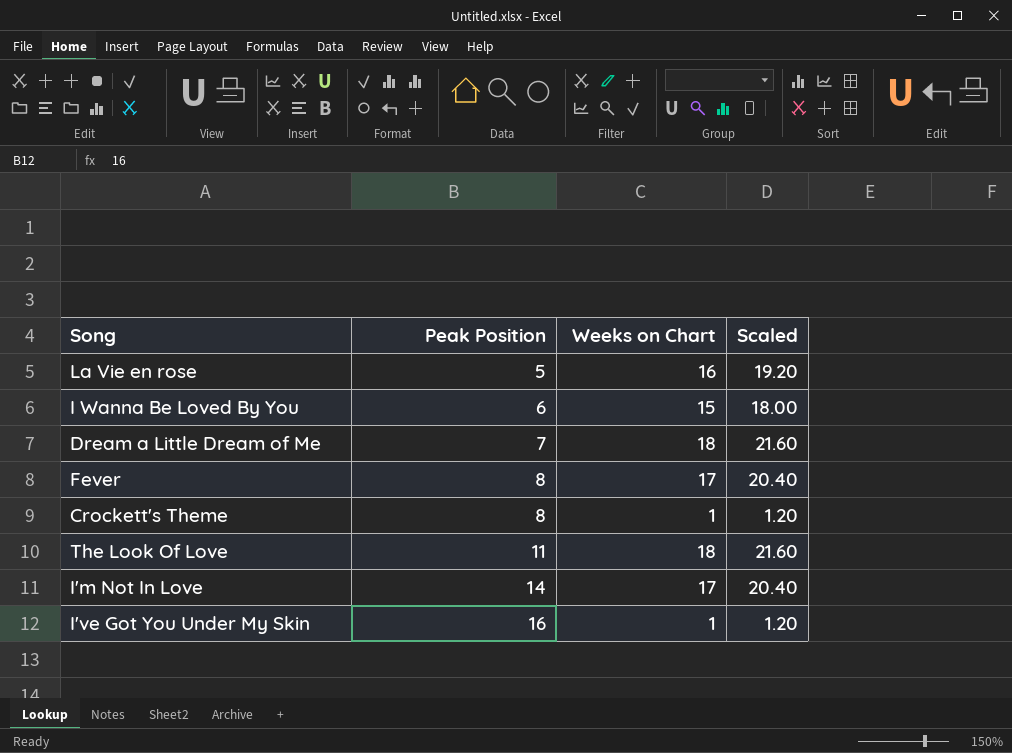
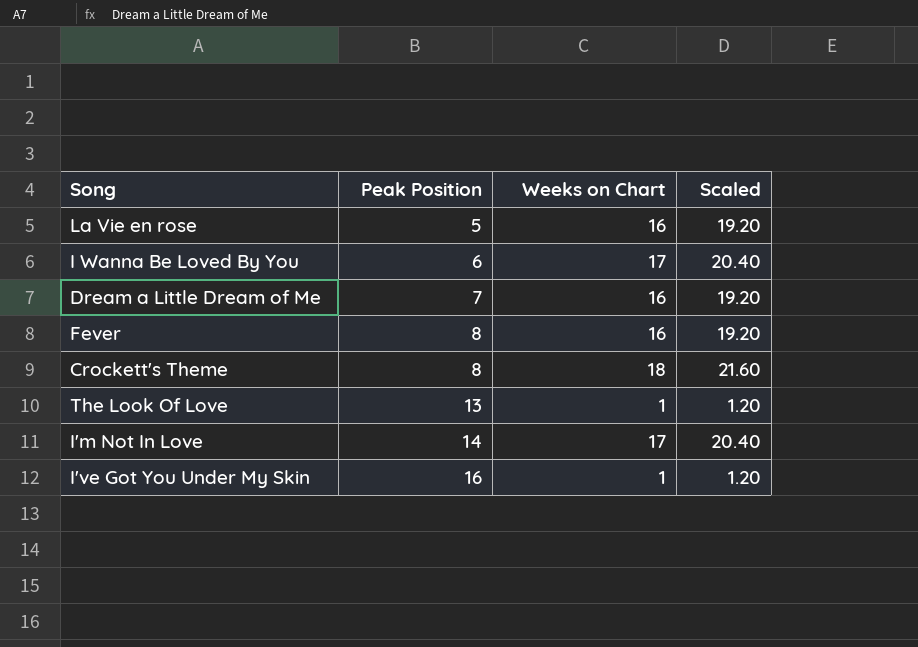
I Wanna Be Loved By You | Weeks on Chart: 15 -> 17
I Wanna Be Loved By You | Scaled: 18.00 -> 20.40
Dream a Little Dream of Me | Weeks on Chart: 18 -> 16
Dream a Little Dream of Me | Scaled: 21.60 -> 19.20
Fever | Weeks on Chart: 17 -> 16
Fever | Scaled: 20.40 -> 19.20
Crockett's Theme | Weeks on Chart: 1 -> 18
Crockett's Theme | Scaled: 1.20 -> 21.60
The Look Of Love | Peak Position: 11 -> 13
The Look Of Love | Weeks on Chart: 18 -> 1
The Look Of Love | Scaled: 21.60 -> 1.20

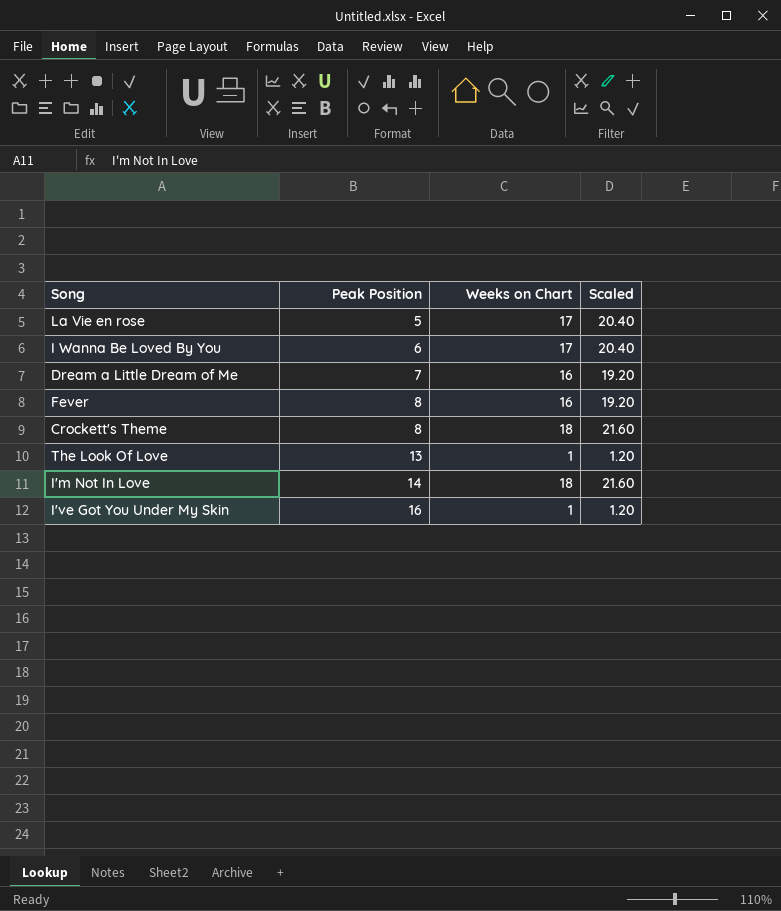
La Vie en rose | Weeks on Chart: 16 -> 17
La Vie en rose | Scaled: 19.20 -> 20.40
I'm Not In Love | Weeks on Chart: 17 -> 18
I'm Not In Love | Scaled: 20.40 -> 21.60

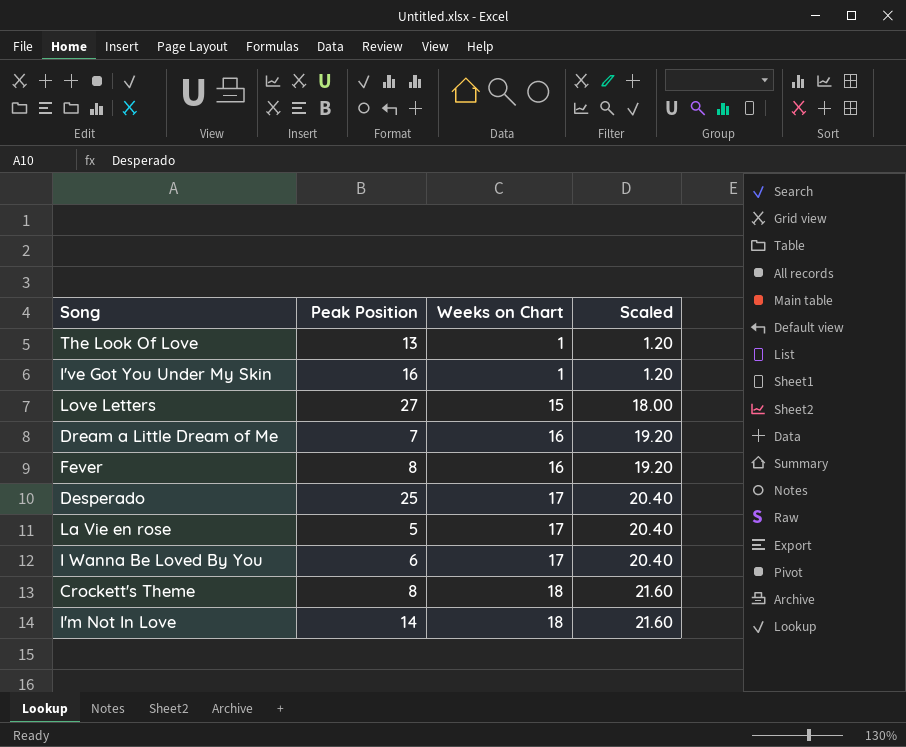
row order: Peak Position ascending -> Weeks on Chart ascending
row Love Letters: none -> 27 | 15 | 18.00
row Desperado: none -> 25 | 17 | 20.40

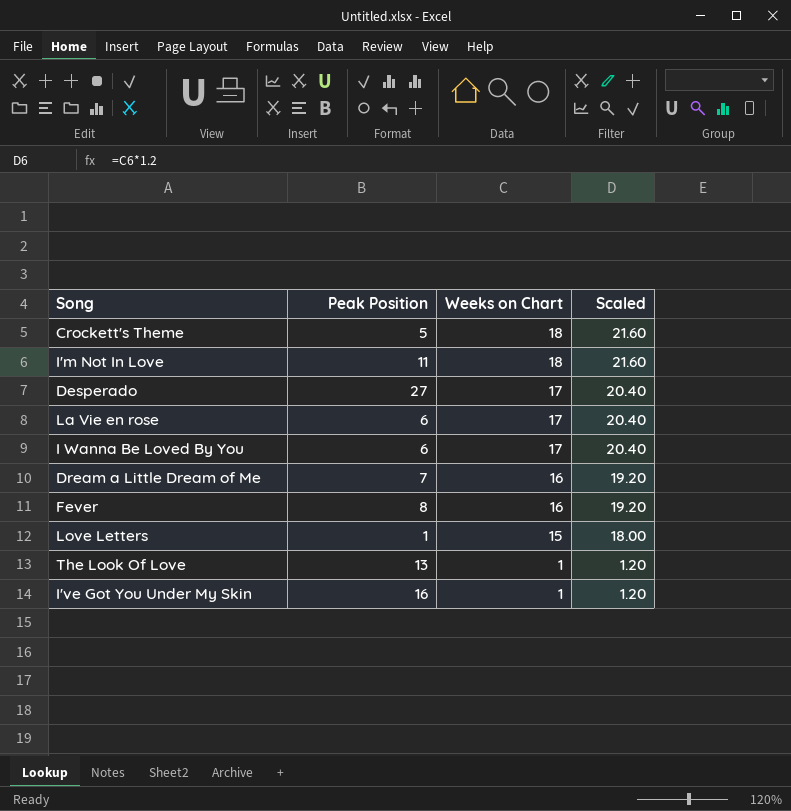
row order: Weeks on Chart ascending -> Weeks on Chart descending
Crockett's Theme | Peak Position: 8 -> 5
I'm Not In Love | Peak Position: 14 -> 11
Desperado | Peak Position: 25 -> 27
La Vie en rose | Peak Position: 5 -> 6
Love Letters | Peak Position: 27 -> 1

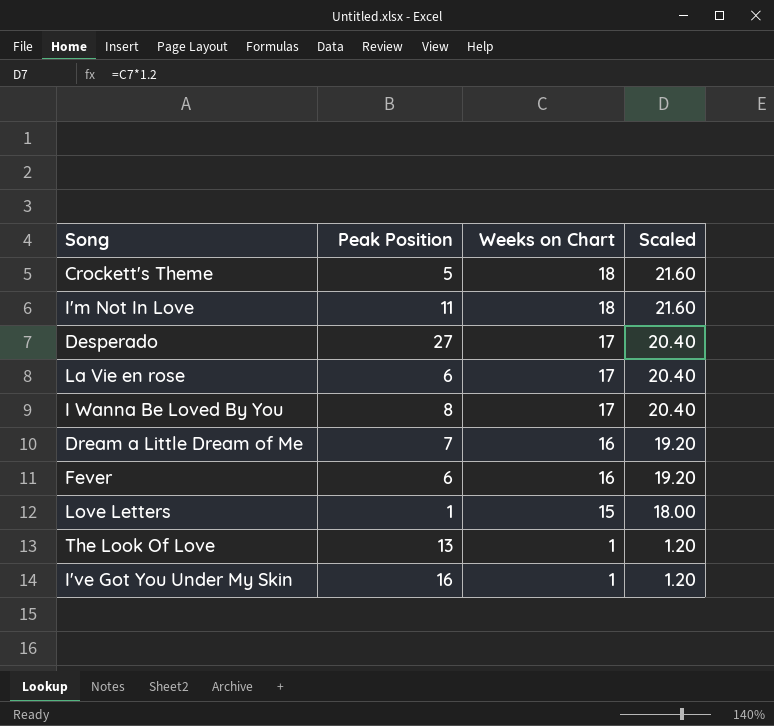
I Wanna Be Loved By You | Peak Position: 6 -> 8
Fever | Peak Position: 8 -> 6

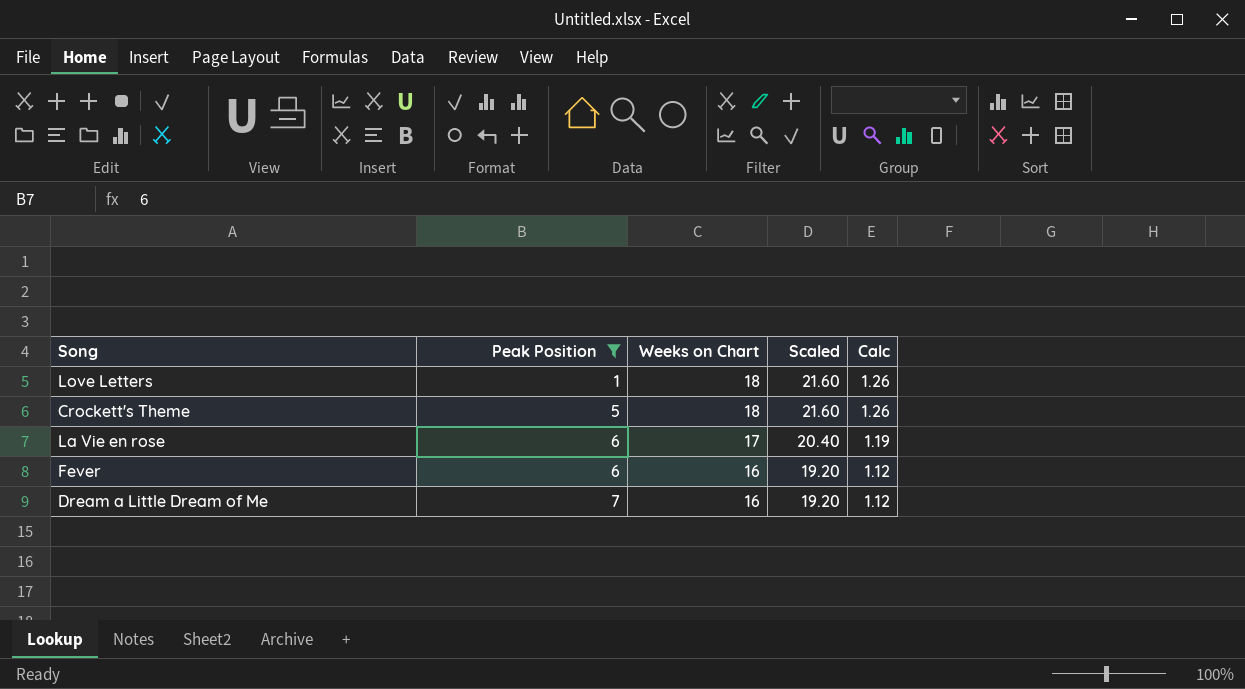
filter: none -> Peak Position <= 7
row order: Weeks on Chart descending -> Peak Position ascending
column Calc | formula: none -> [Weeks on Chart] * 0.07
Love Letters | Weeks on Chart: 15 -> 18
Love Letters | Scaled: 18.00 -> 21.60

